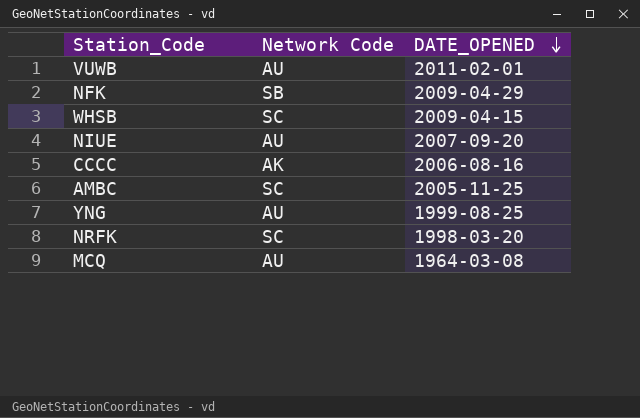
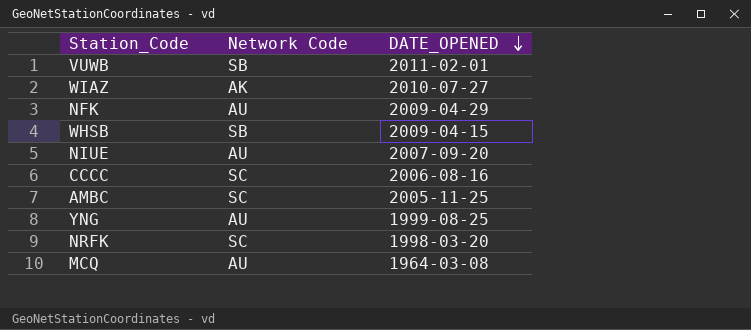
VUWB | Network Code: AU -> SB
row WIAZ: none -> AK | 2010-07-27
NFK | Network Code: SB -> AU
WHSB | Network Code: SC -> SB
CCCC | Network Code: AK -> SC

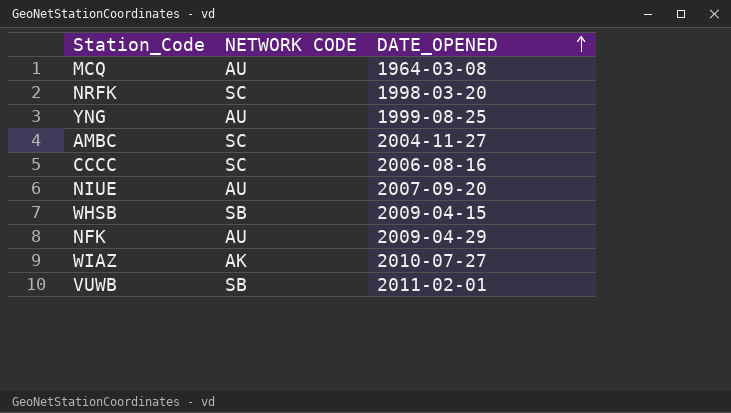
row order: DATE_OPENED descending -> DATE_OPENED ascending
column name: Network Code -> NETWORK CODE
AMBC | DATE_OPENED: 2005-11-25 -> 2004-11-27

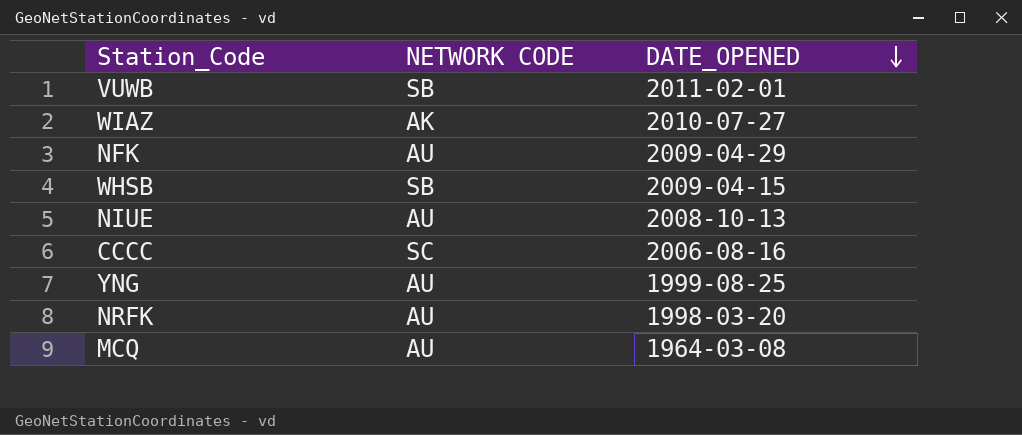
row order: DATE_OPENED ascending -> DATE_OPENED descending
row AMBC: SC | 2004-11-27 -> none
NIUE | DATE_OPENED: 2007-09-20 -> 2008-10-13
NRFK | NETWORK CODE: SC -> AU

